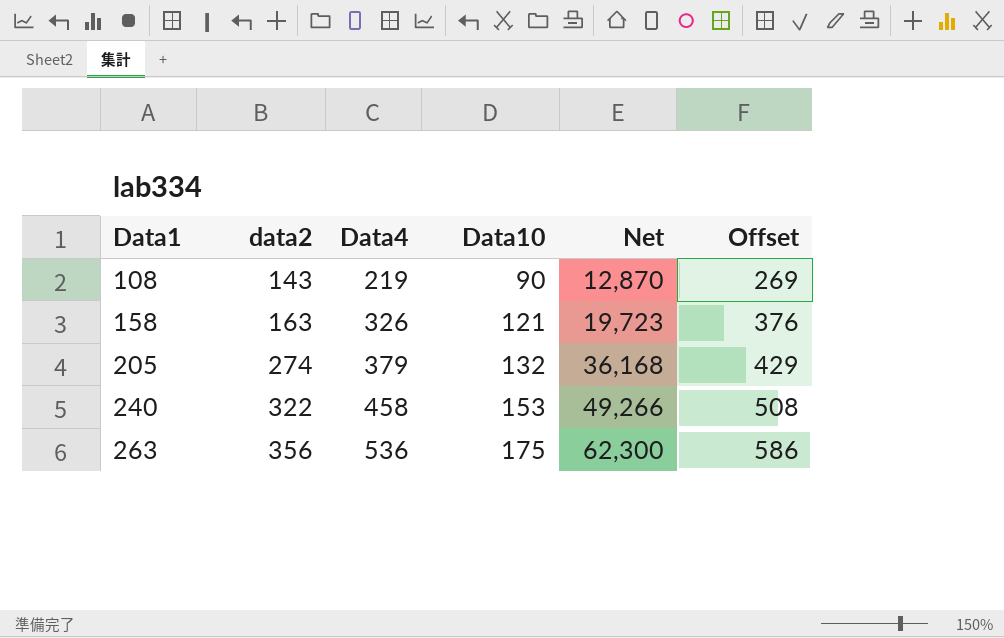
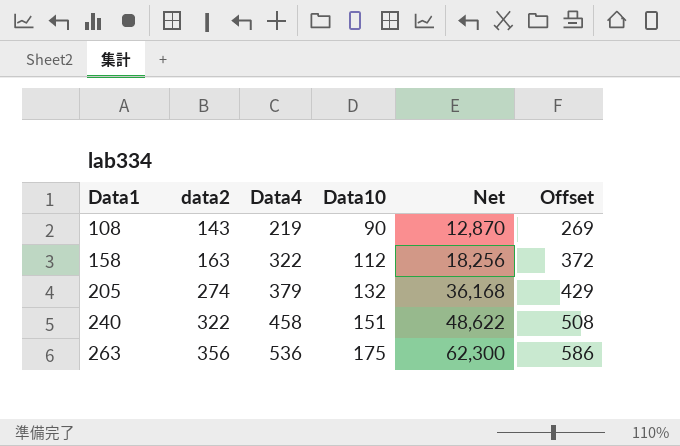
158 | Data4: 326 -> 322
158 | Data10: 121 -> 112
158 | Net: 19,723 -> 18,256
158 | Offset: 376 -> 372
240 | Data10: 153 -> 151
240 | Net: 49,266 -> 48,622

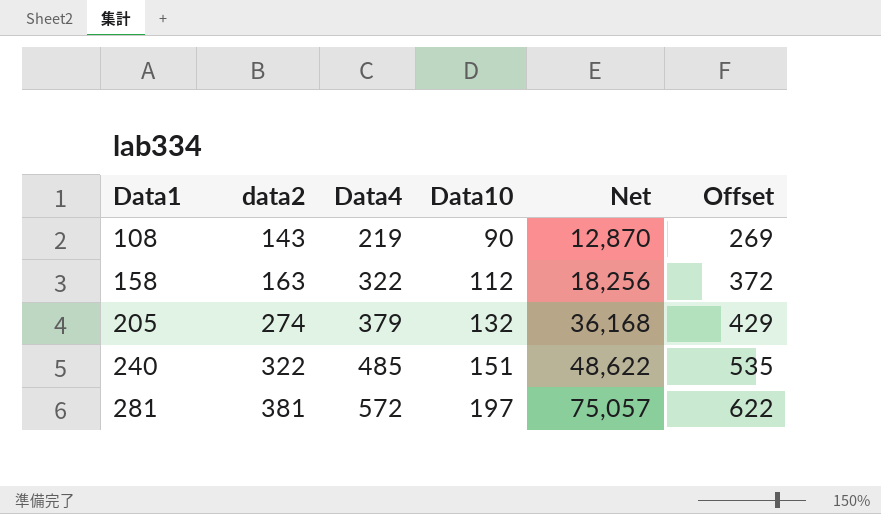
row 263: 356 | 536 | 175 | 62,300 | 586 -> none
240 | Data4: 458 -> 485
240 | Offset: 508 -> 535
row 281: none -> 381 | 572 | 197 | 75,057 | 622

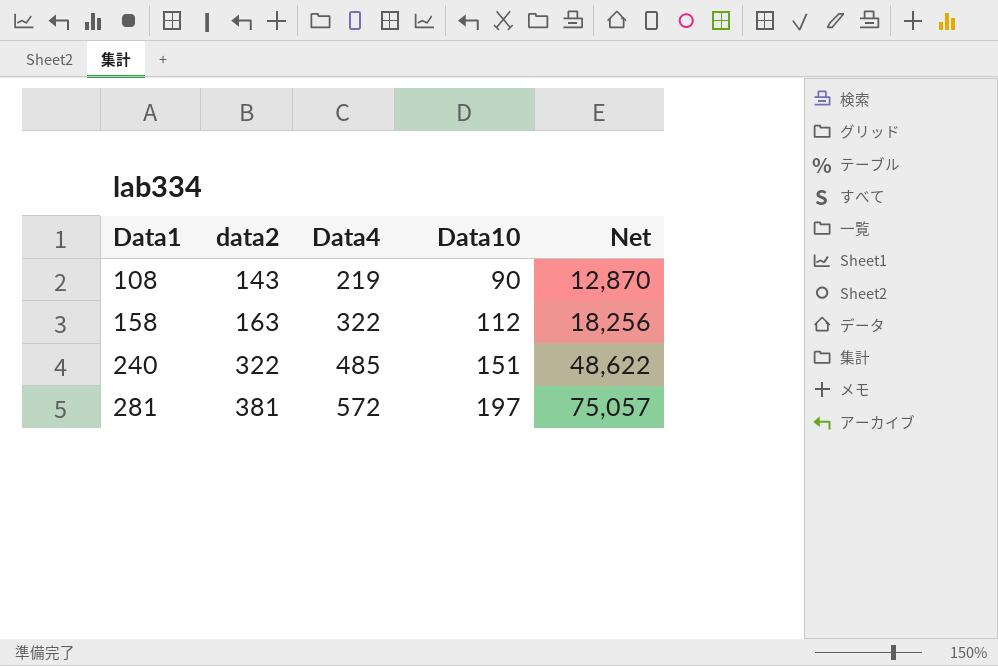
column Offset | formula: [Data4] + 50 -> none
row 205: 274 | 379 | 132 | 36,168 | 429 -> none

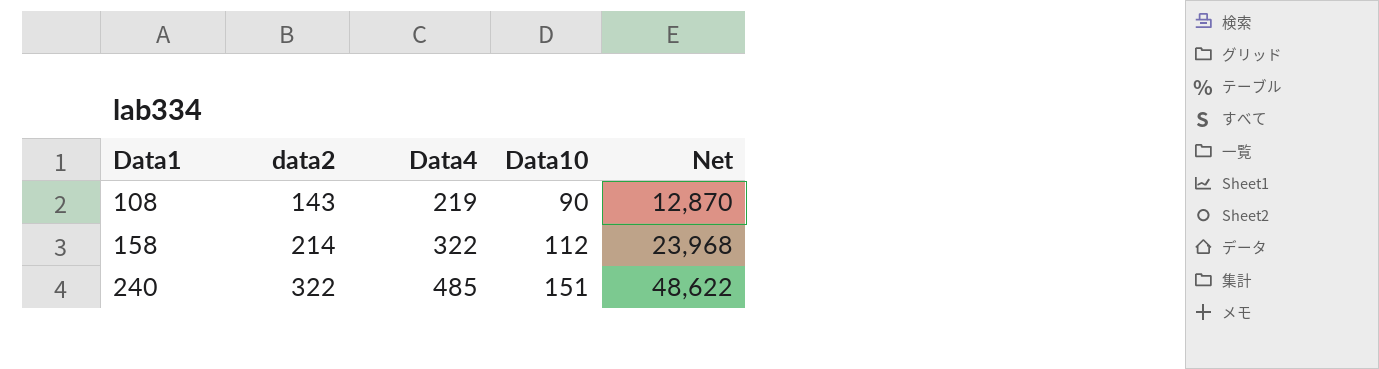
row 281: 381 | 572 | 197 | 75,057 -> none
158 | data2: 163 -> 214
158 | Net: 18,256 -> 23,968

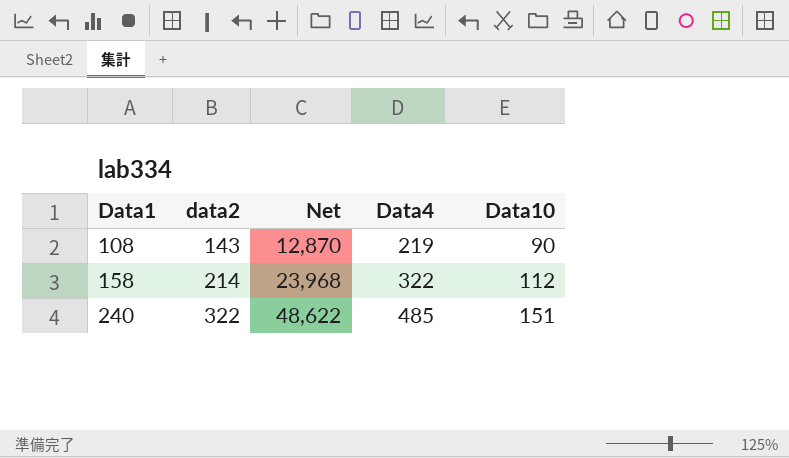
column Net | position: 5 -> 3

